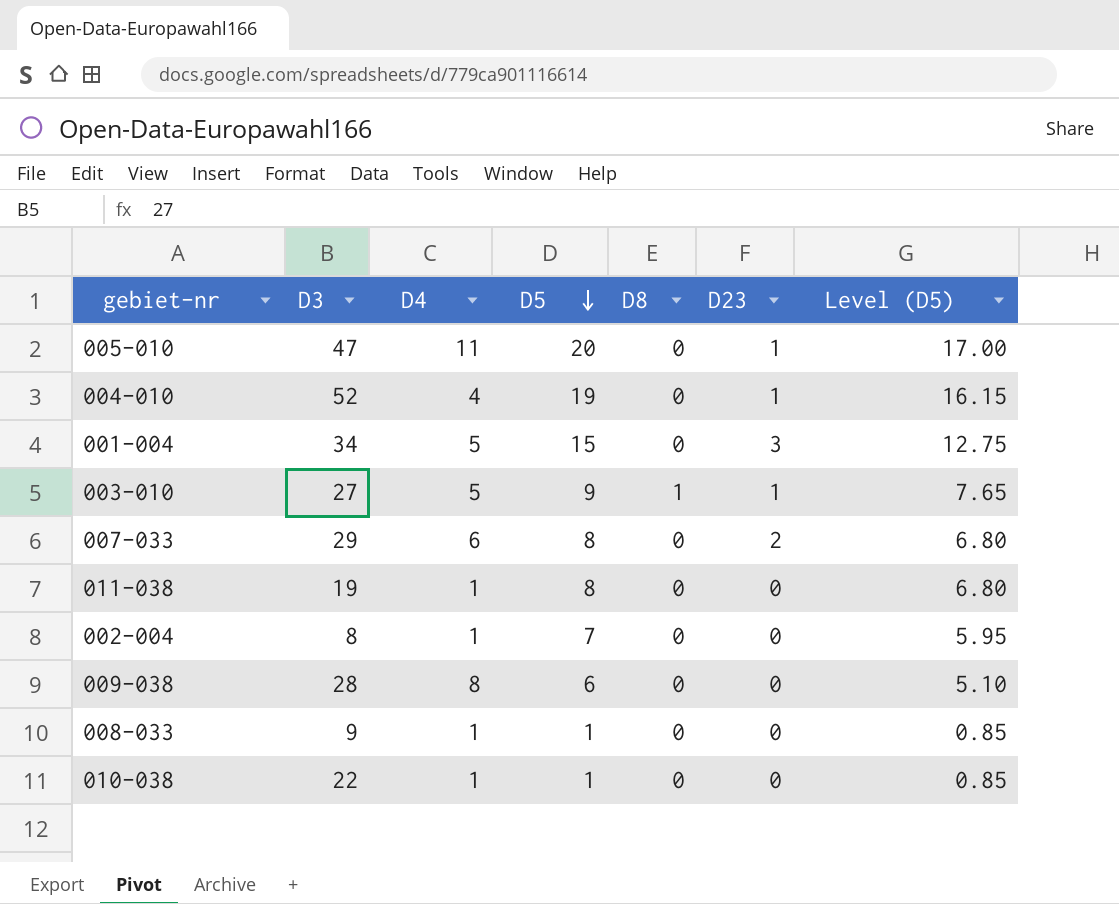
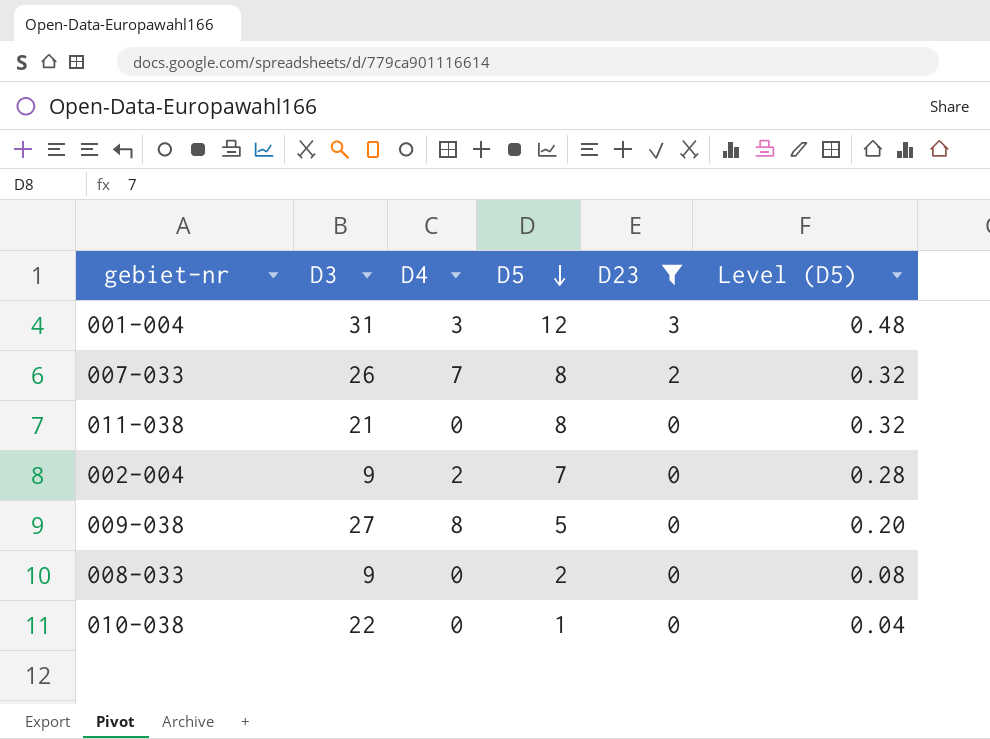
filter: none -> D23 != 1
column D8 | position: 5 -> none
column Level (D5) | formula: [D5] * 0.85 -> [D5] * 0.04
001-004 | D3: 34 -> 31
001-004 | D4: 5 -> 3
001-004 | D5: 15 -> 12
007-033 | D3: 29 -> 26
007-033 | D4: 6 -> 7
011-038 | D3: 19 -> 21
011-038 | D4: 1 -> 0
002-004 | D3: 8 -> 9
002-004 | D4: 1 -> 2
009-038 | D3: 28 -> 27
009-038 | D5: 6 -> 5
008-033 | D4: 1 -> 0
008-033 | D5: 1 -> 2
010-038 | D4: 1 -> 0

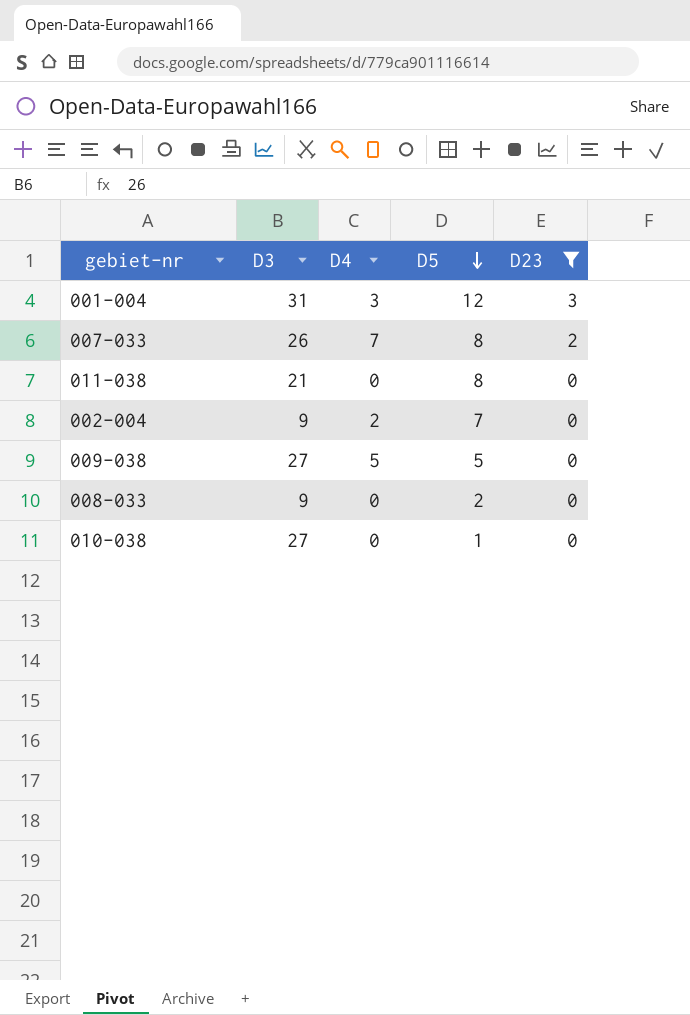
column Level (D5) | formula: [D5] * 0.04 -> none
009-038 | D4: 8 -> 5
010-038 | D3: 22 -> 27

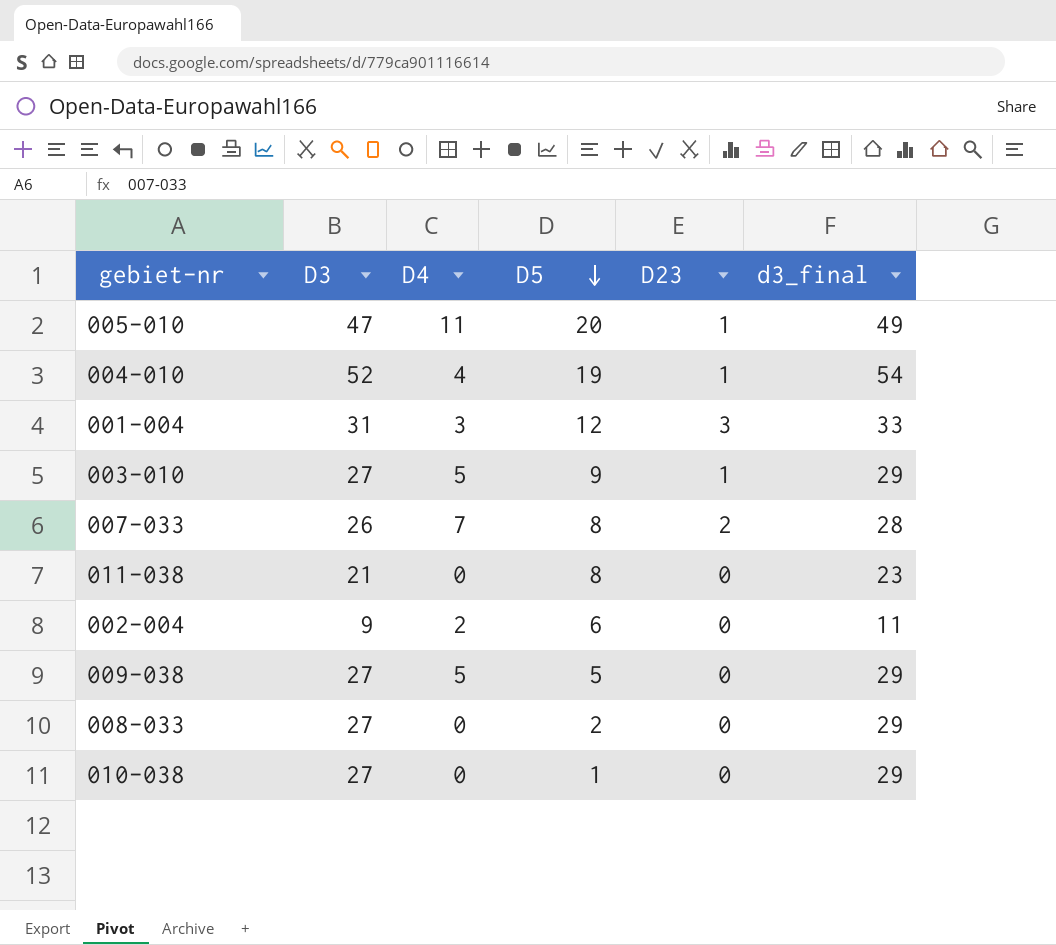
filter: D23 != 1 -> none
column d3_final | formula: none -> [D3] + 2
002-004 | D5: 7 -> 6
008-033 | D3: 9 -> 27

